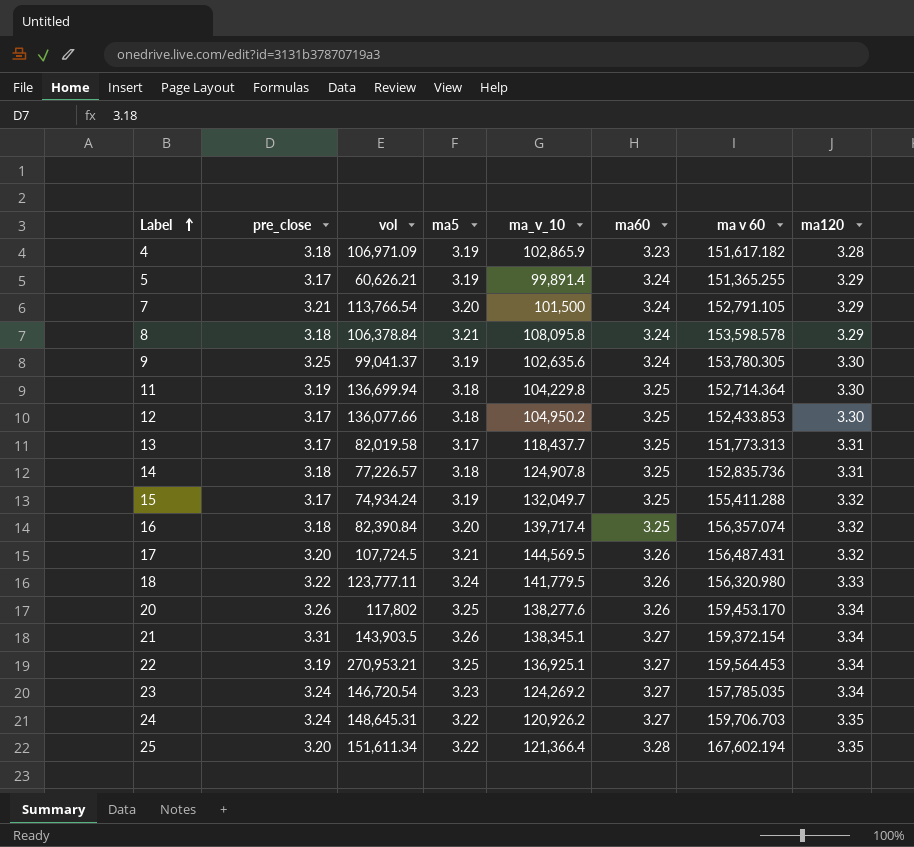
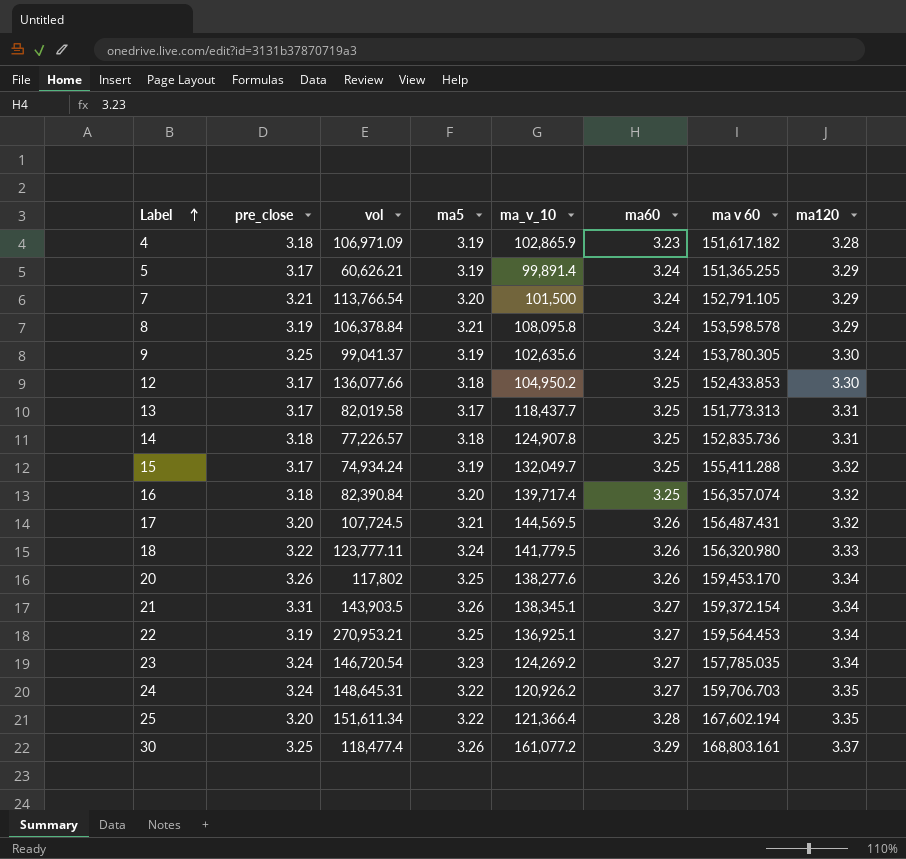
row 11: 3.19 | 136,699.94 | 3.18 | 104,229.8 | 3.25 | 152,714.364 | 3.30 -> none
8 | pre_close: 3.18 -> 3.19
row 30: none -> 3.25 | 118,477.4 | 3.26 | 161,077.2 | 3.29 | 168,803.161 | 3.37

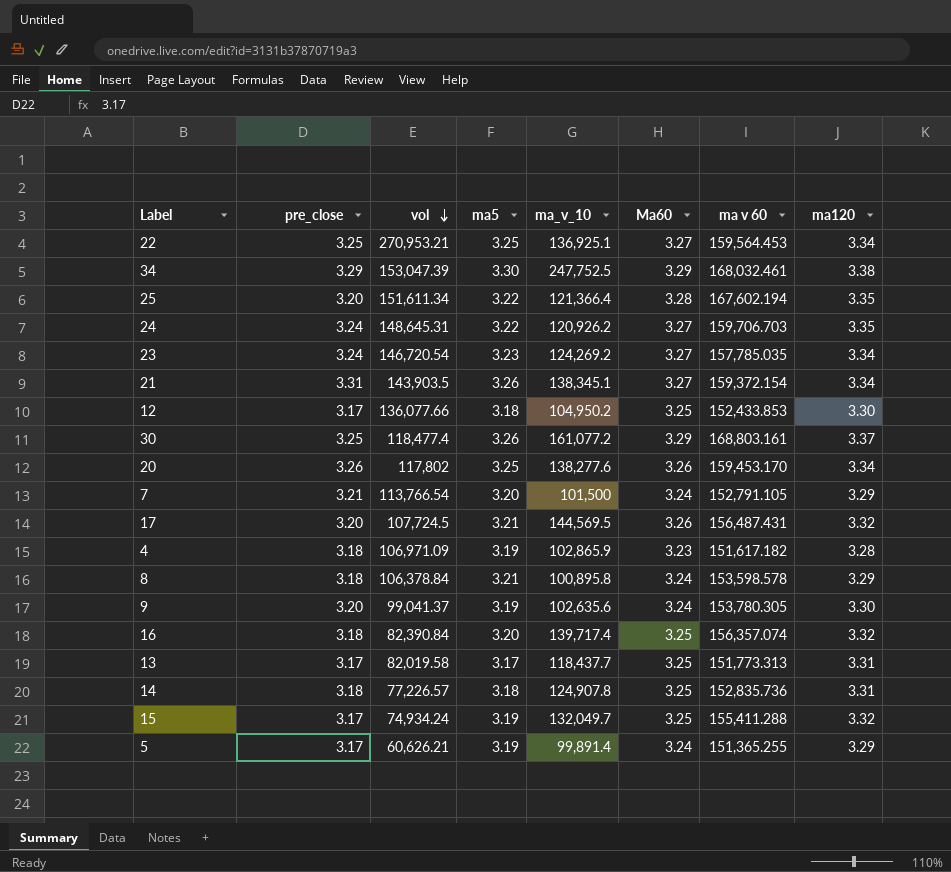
row order: Label ascending -> vol descending
column name: ma60 -> Ma60
row 18: 3.22 | 123,777.11 | 3.24 | 141,779.5 | 3.26 | 156,320.980 | 3.33 -> none
22 | pre_close: 3.19 -> 3.25
row 34: none -> 3.29 | 153,047.39 | 3.30 | 247,752.5 | 3.29 | 168,032.461 | 3.38
8 | pre_close: 3.19 -> 3.18
8 | ma_v_10: 108,095.8 -> 100,895.8
9 | pre_close: 3.25 -> 3.20

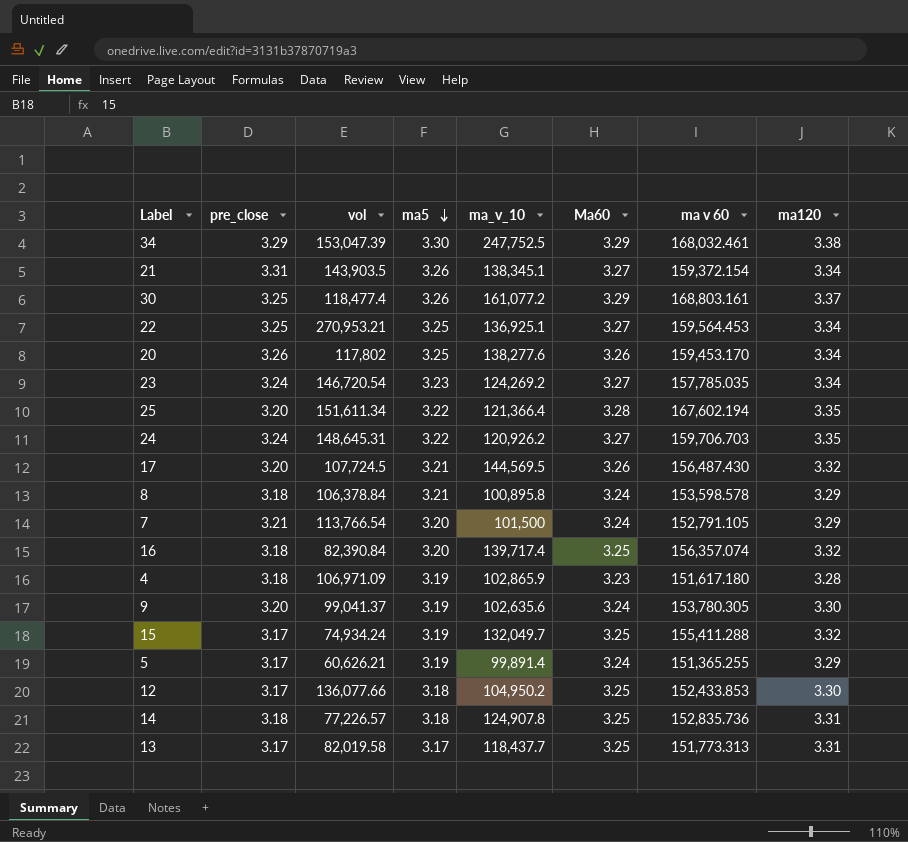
row order: vol descending -> ma5 descending
17 | ma v 60: 156,487.431 -> 156,487.430
4 | ma v 60: 151,617.182 -> 151,617.180

